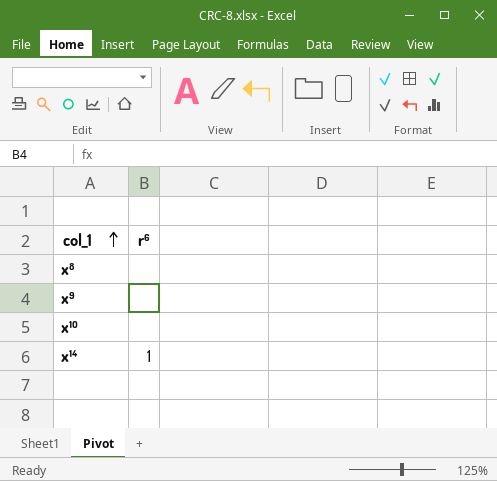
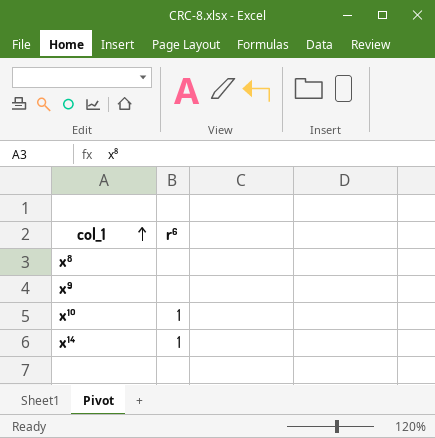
x¹⁰ | r⁶: none -> 1

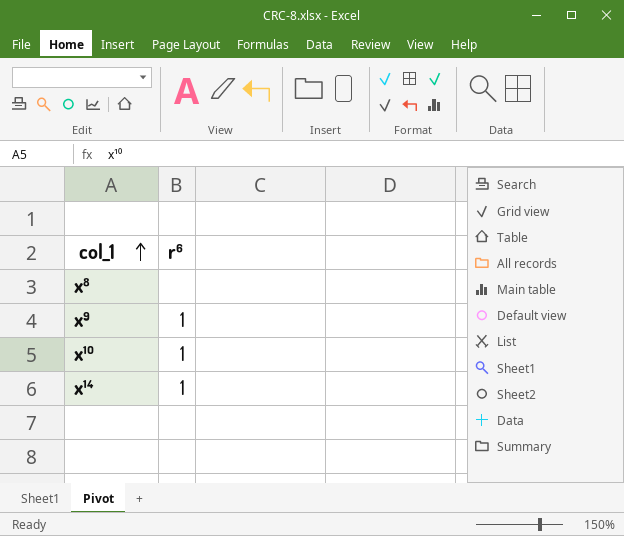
x⁹ | r⁶: none -> 1

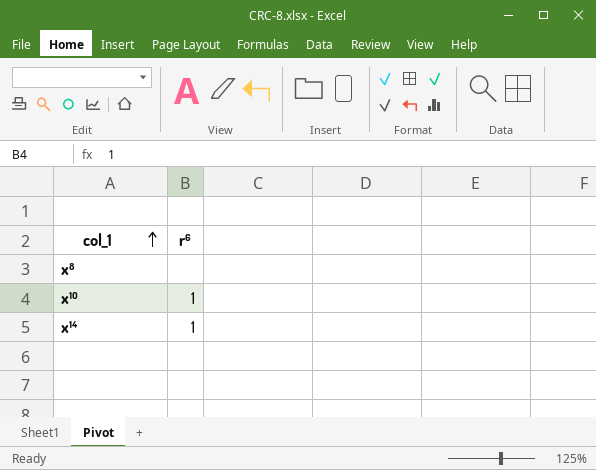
row x⁹: 1 -> none

